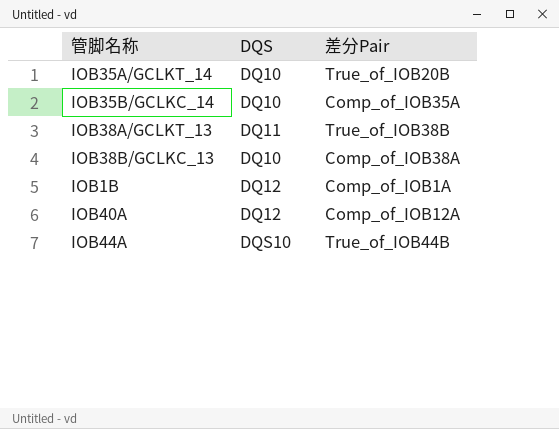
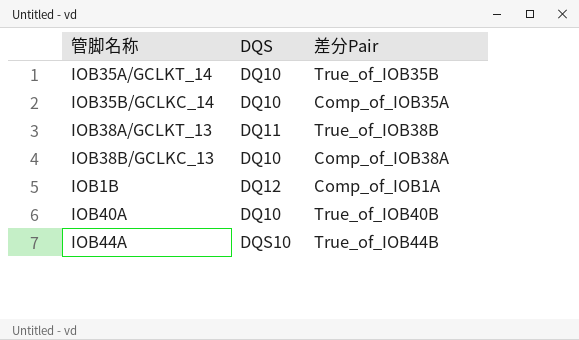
IOB35A/GCLKT_14 | 差分Pair: True_of_IOB20B -> True_of_IOB35B
IOB40A | DQS: DQ12 -> DQ10
IOB40A | 差分Pair: Comp_of_IOB12A -> True_of_IOB40B

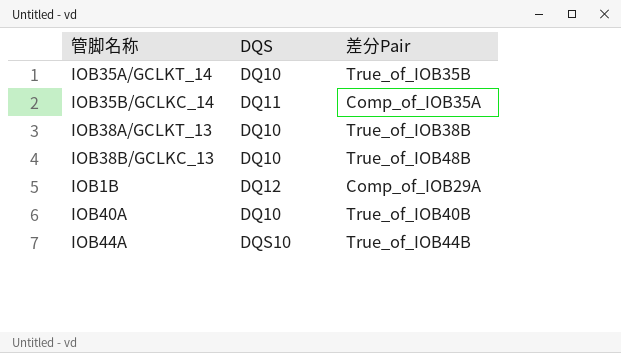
IOB35B/GCLKC_14 | DQS: DQ10 -> DQ11
IOB38A/GCLKT_13 | DQS: DQ11 -> DQ10
IOB38B/GCLKC_13 | 差分Pair: Comp_of_IOB38A -> True_of_IOB48B
IOB1B | 差分Pair: Comp_of_IOB1A -> Comp_of_IOB29A

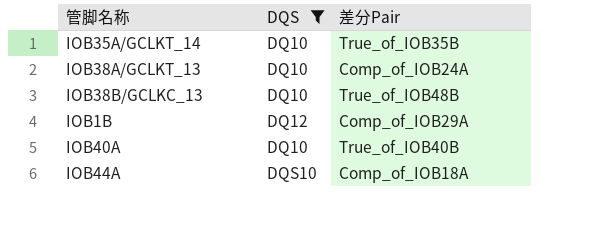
filter: none -> DQS != DQ11
IOB38A/GCLKT_13 | 差分Pair: True_of_IOB38B -> Comp_of_IOB24A
IOB44A | 差分Pair: True_of_IOB44B -> Comp_of_IOB18A

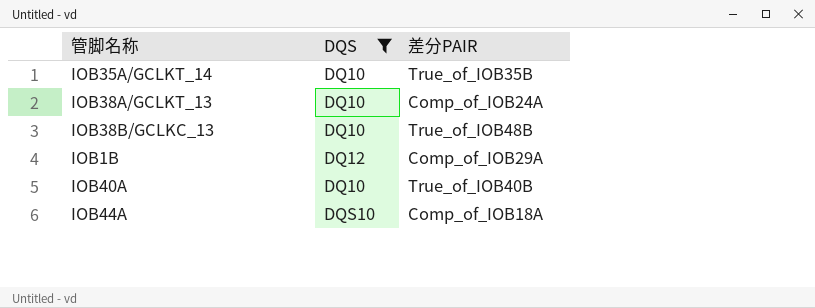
column name: 差分Pair -> 差分PAIR

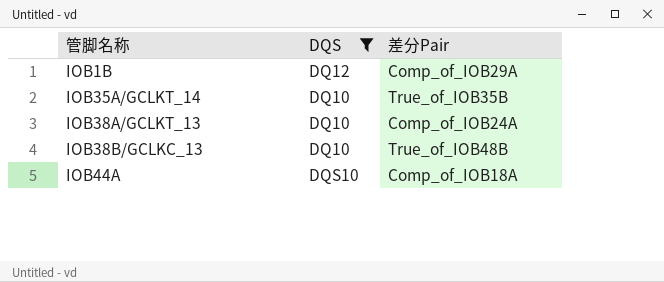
row order: none -> 管脚名称 ascending
column name: 差分PAIR -> 差分Pair
row IOB40A: DQ10 | True_of_IOB40B -> none

